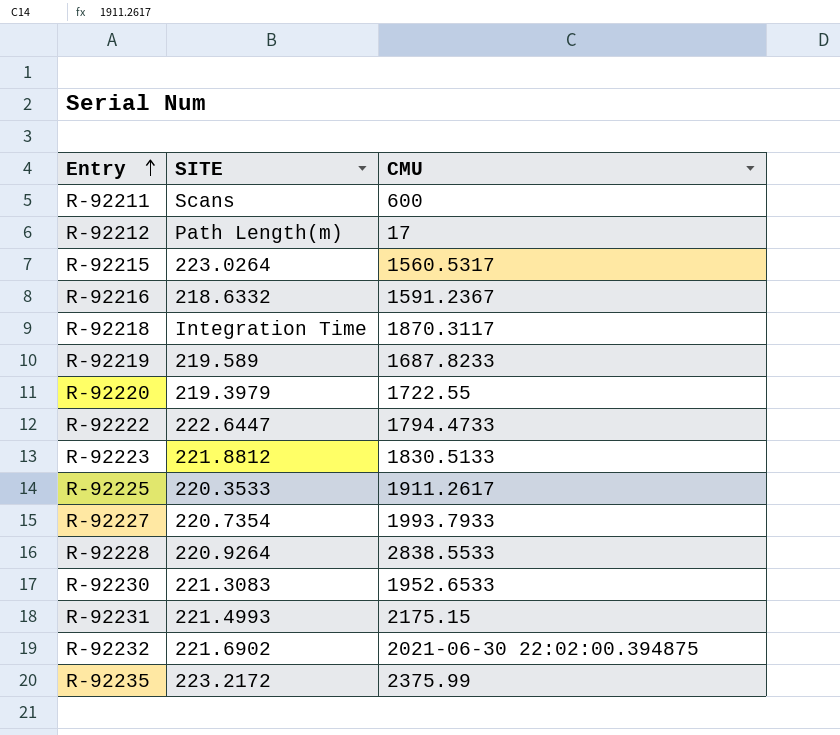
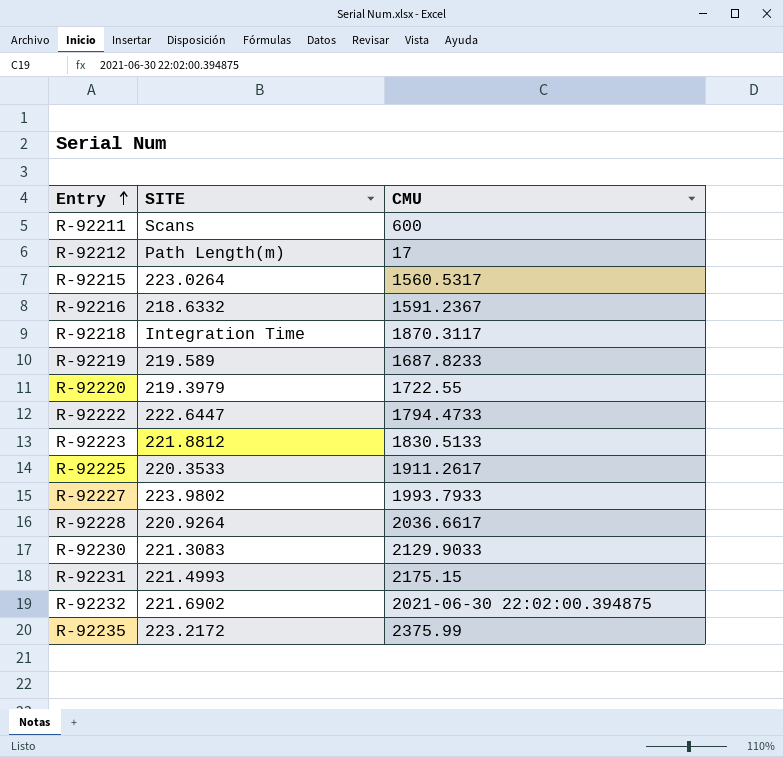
R-92227 | SITE: 220.7354 -> 223.9802
R-92228 | CMU: 2838.5533 -> 2036.6617
R-92230 | CMU: 1952.6533 -> 2129.9033

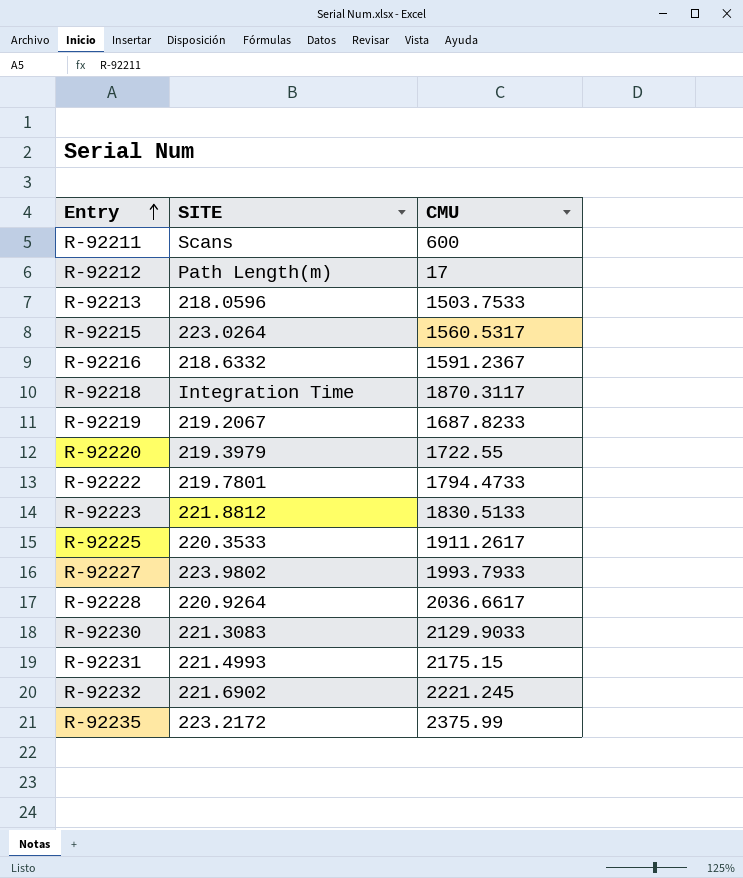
row R-92213: none -> 218.0596 | 1503.7533
R-92219 | SITE: 219.589 -> 219.2067
R-92222 | SITE: 222.6447 -> 219.7801
R-92232 | CMU: 2021-06-30 22:02:00.394875 -> 2221.245

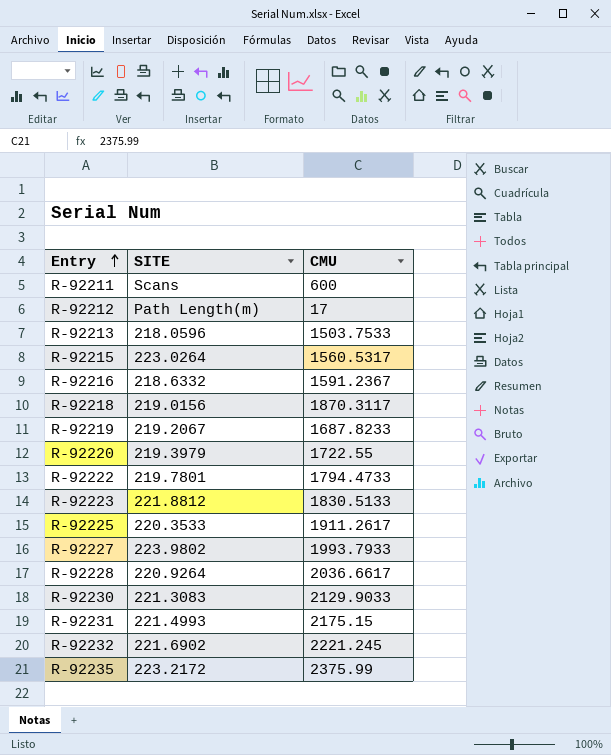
R-92218 | SITE: Integration Time -> 219.0156

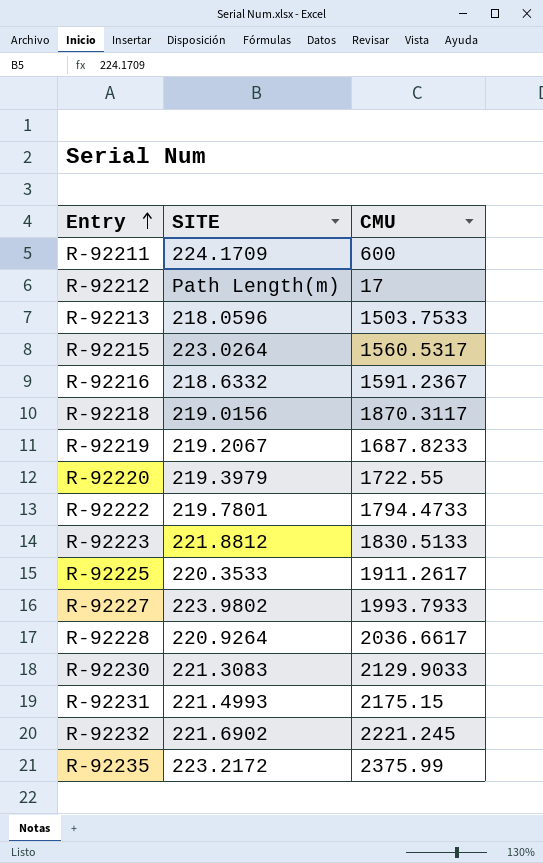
R-92211 | SITE: Scans -> 224.1709

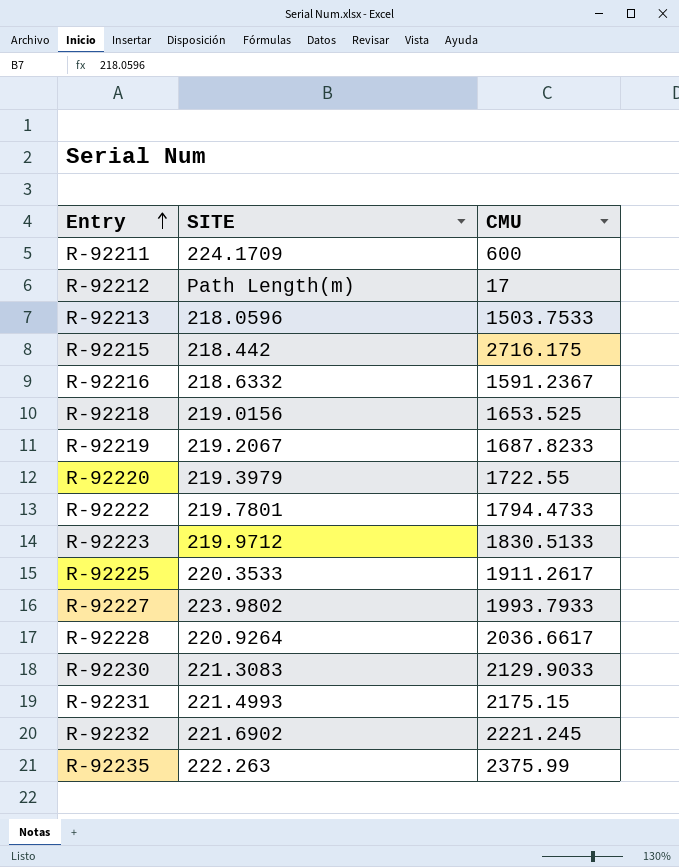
R-92215 | SITE: 223.0264 -> 218.442
R-92215 | CMU: 1560.5317 -> 2716.175
R-92218 | CMU: 1870.3117 -> 1653.525
R-92223 | SITE: 221.8812 -> 219.9712
R-92235 | SITE: 223.2172 -> 222.263

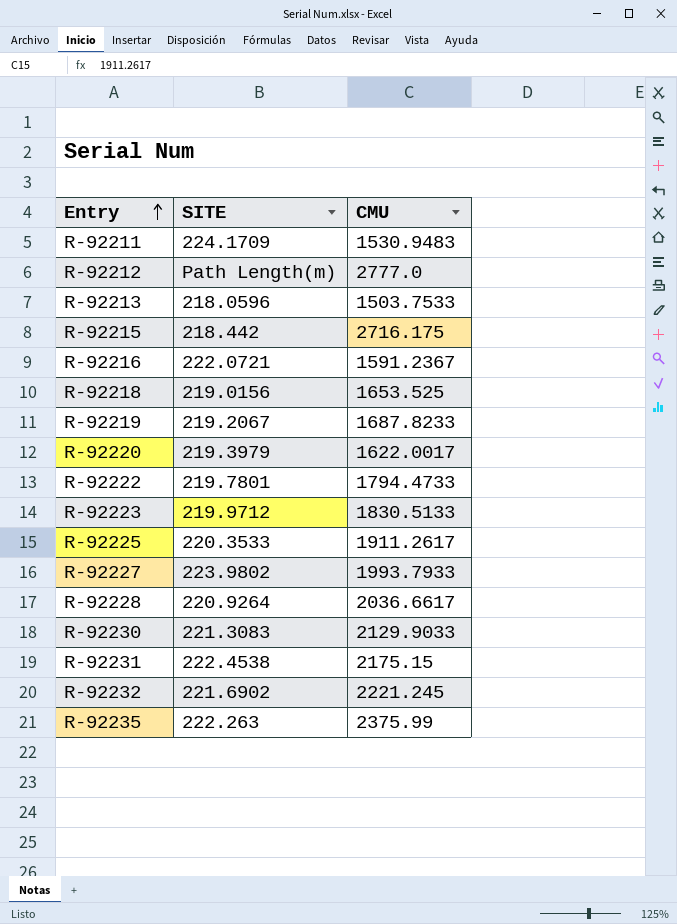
R-92211 | CMU: 600 -> 1530.9483
R-92212 | CMU: 17 -> 2777.0
R-92216 | SITE: 218.6332 -> 222.0721
R-92220 | CMU: 1722.55 -> 1622.0017
R-92231 | SITE: 221.4993 -> 222.4538

